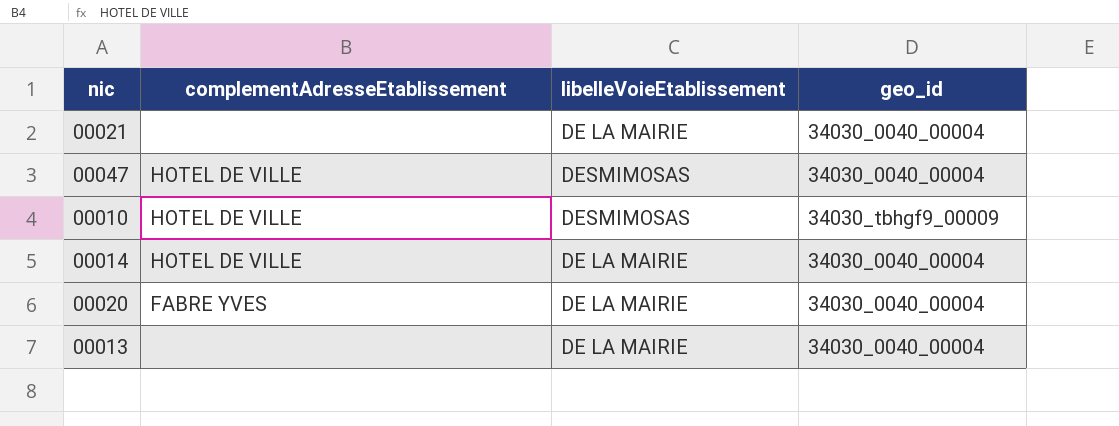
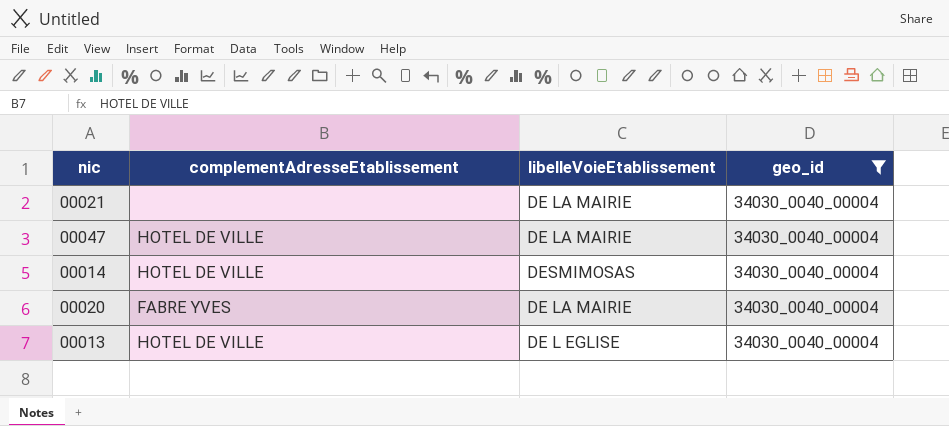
filter: none -> geo_id = 34030_0040_00004
00047 | libelleVoieEtablissement: DESMIMOSAS -> DE LA MAIRIE
00014 | libelleVoieEtablissement: DE LA MAIRIE -> DESMIMOSAS
00013 | complementAdresseEtablissement: none -> HOTEL DE VILLE
00013 | libelleVoieEtablissement: DE LA MAIRIE -> DE L EGLISE

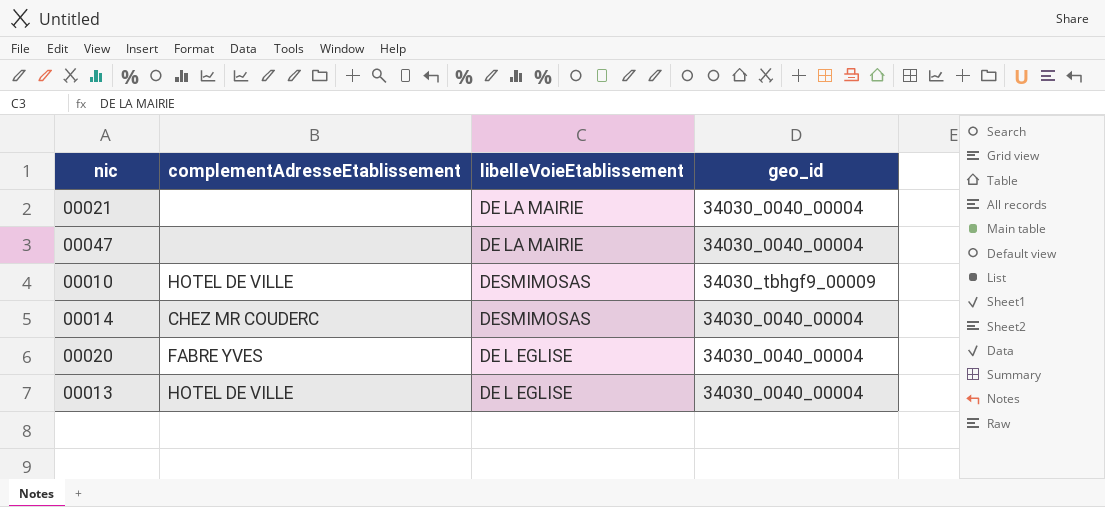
filter: geo_id = 34030_0040_00004 -> none
00047 | complementAdresseEtablissement: HOTEL DE VILLE -> none
00014 | complementAdresseEtablissement: HOTEL DE VILLE -> CHEZ MR COUDERC
00020 | libelleVoieEtablissement: DE LA MAIRIE -> DE L EGLISE

